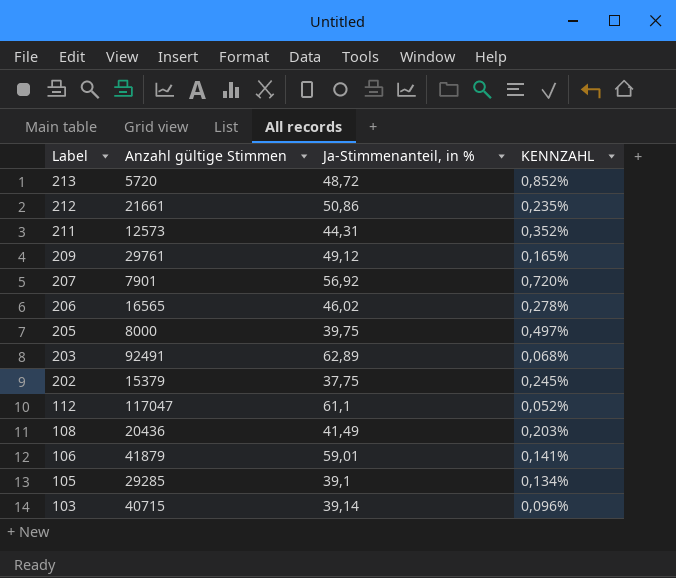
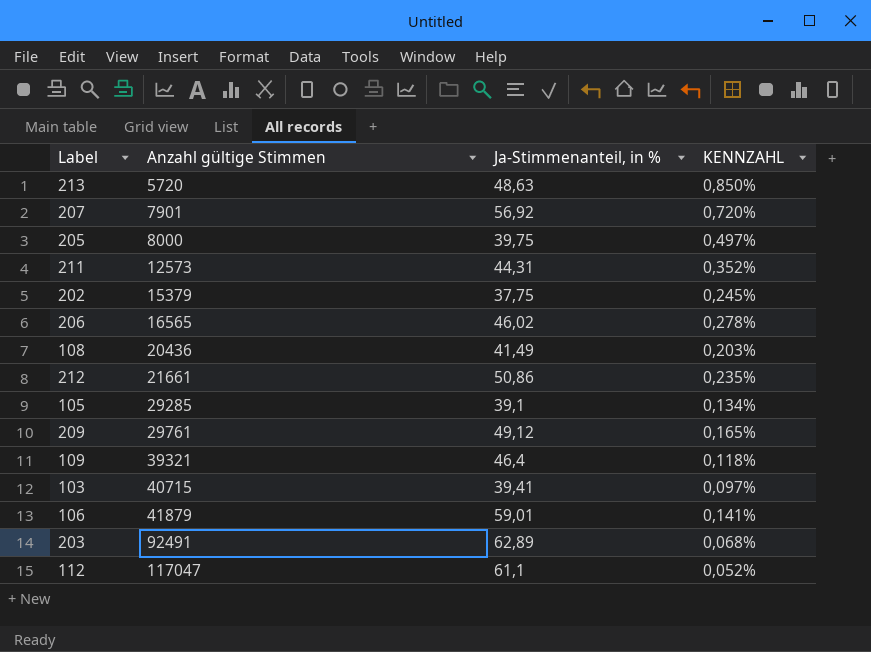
row order: Label descending -> Anzahl gültige Stimmen ascending
213 | Ja-Stimmenanteil, in %: 48,72 -> 48,63
213 | KENNZAHL: 0,852% -> 0,850%
row 109: none -> 39321 | 46,4 | 0,118%
103 | Ja-Stimmenanteil, in %: 39,14 -> 39,41
103 | KENNZAHL: 0,096% -> 0,097%

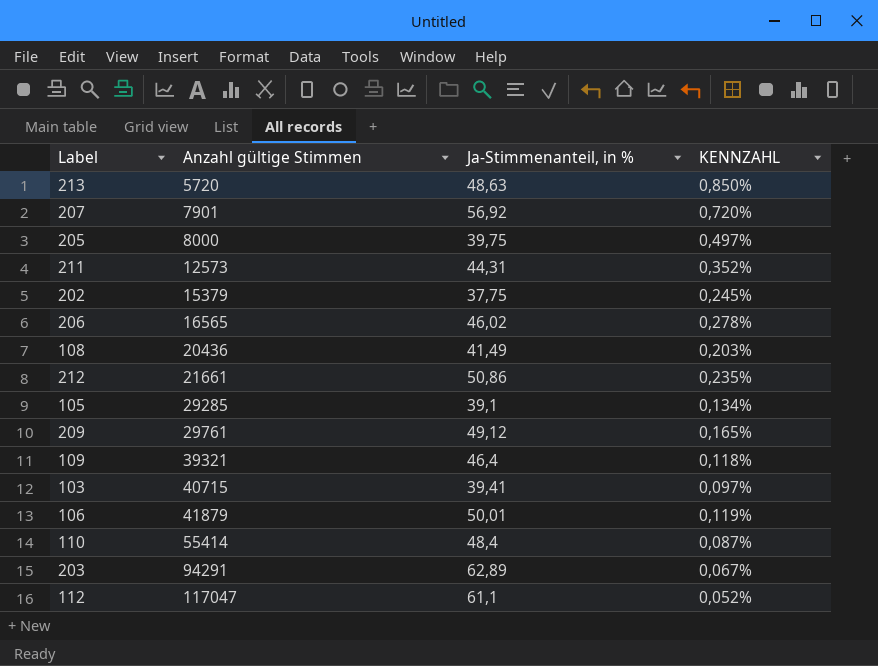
106 | Ja-Stimmenanteil, in %: 59,01 -> 50,01
106 | KENNZAHL: 0,141% -> 0,119%
row 110: none -> 55414 | 48,4 | 0,087%
203 | Anzahl gültige Stimmen: 92491 -> 94291
203 | KENNZAHL: 0,068% -> 0,067%

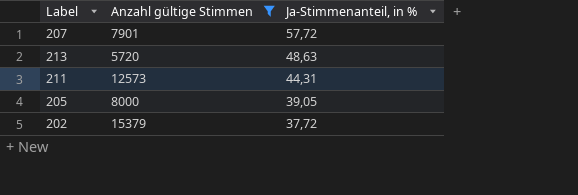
filter: none -> Anzahl gültige Stimmen <= 15379
row order: Anzahl gültige Stimmen ascending -> Ja-Stimmenanteil, in % descending
column KENNZAHL | formula: [Ja-Stimmenanteil, in %] / [Anzahl gültige Stimmen] -> none
207 | Ja-Stimmenanteil, in %: 56,92 -> 57,72
205 | Ja-Stimmenanteil, in %: 39,75 -> 39,05
202 | Ja-Stimmenanteil, in %: 37,75 -> 37,72

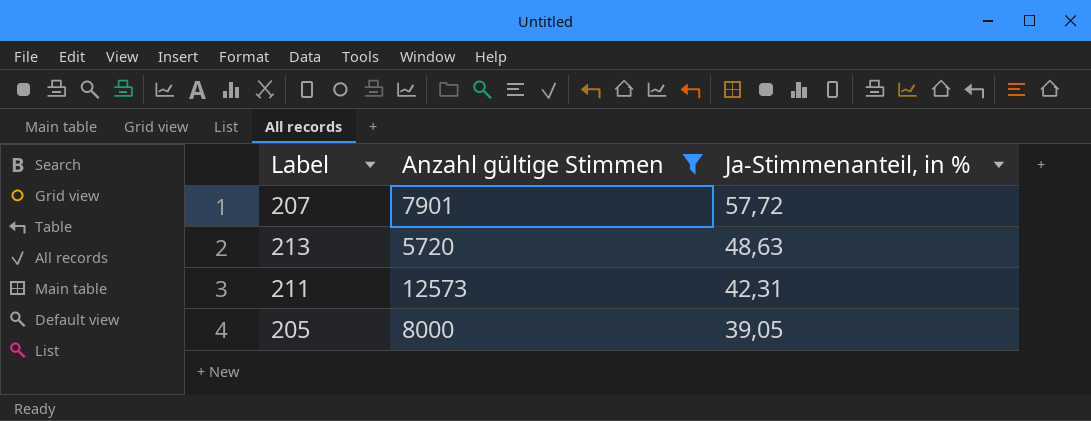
row 202: 15379 | 37,72 -> none
211 | Ja-Stimmenanteil, in %: 44,31 -> 42,31

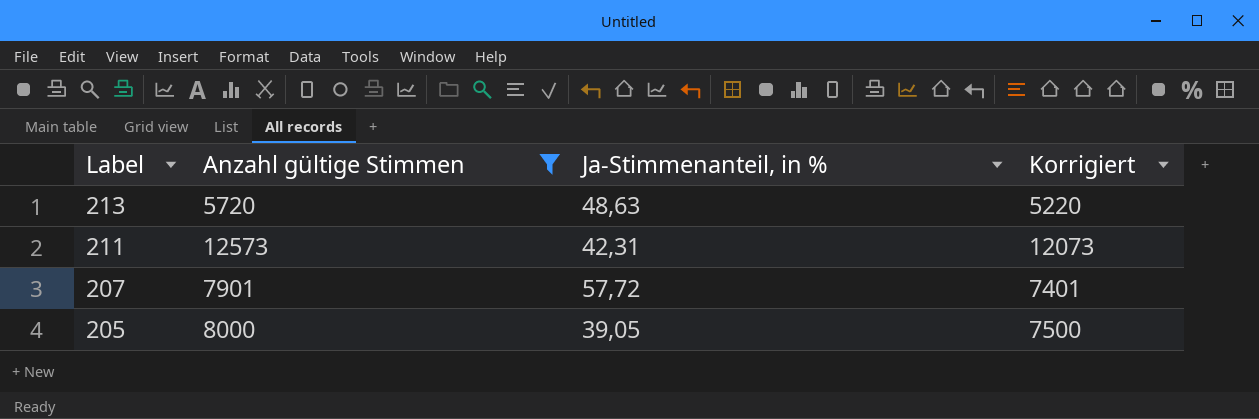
row order: Ja-Stimmenanteil, in % descending -> Label descending
column Korrigiert | formula: none -> [Anzahl gültige Stimmen] - 500

